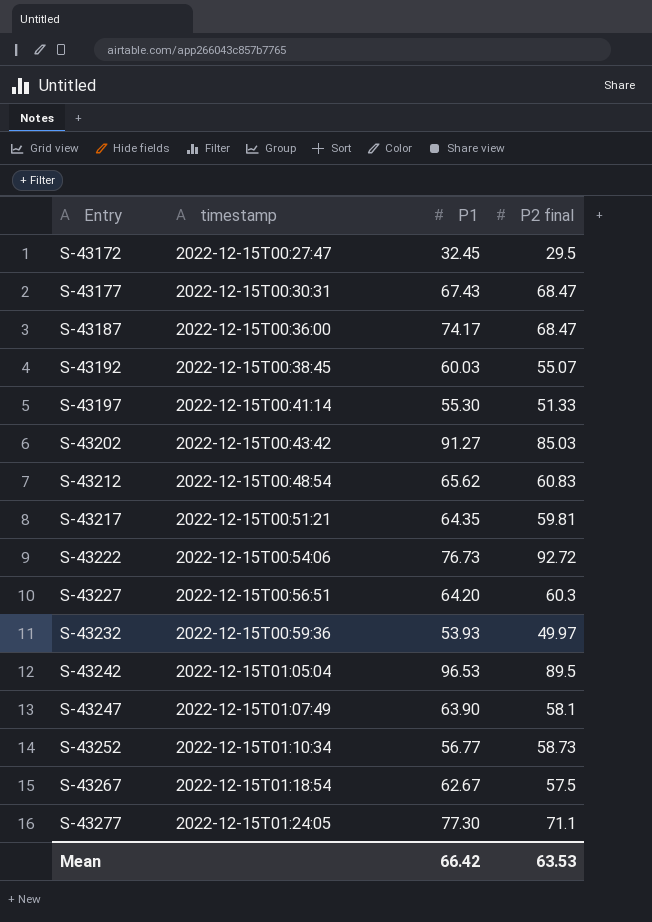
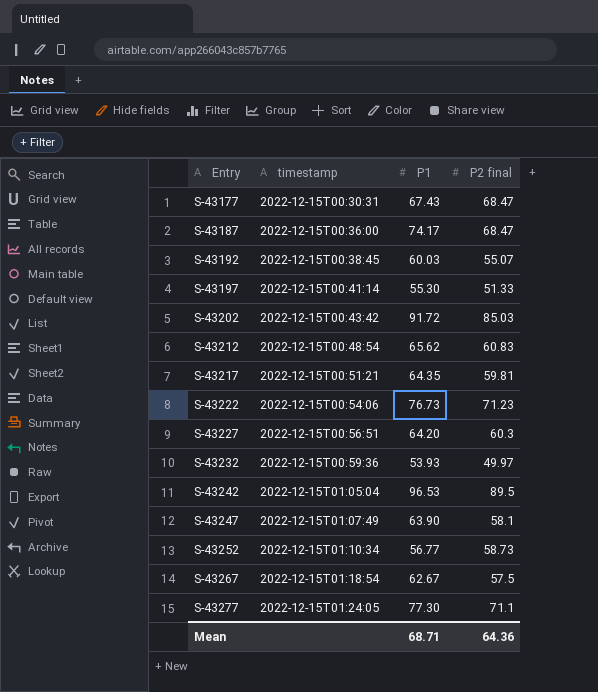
row S-43172: 2022-12-15T00:27:47 | 32.45 | 29.5 -> none
S-43202 | P1: 91.27 -> 91.72
S-43222 | P2 final: 92.72 -> 71.23
Mean | P1: 66.42 -> 68.71
Mean | P2 final: 63.53 -> 64.36

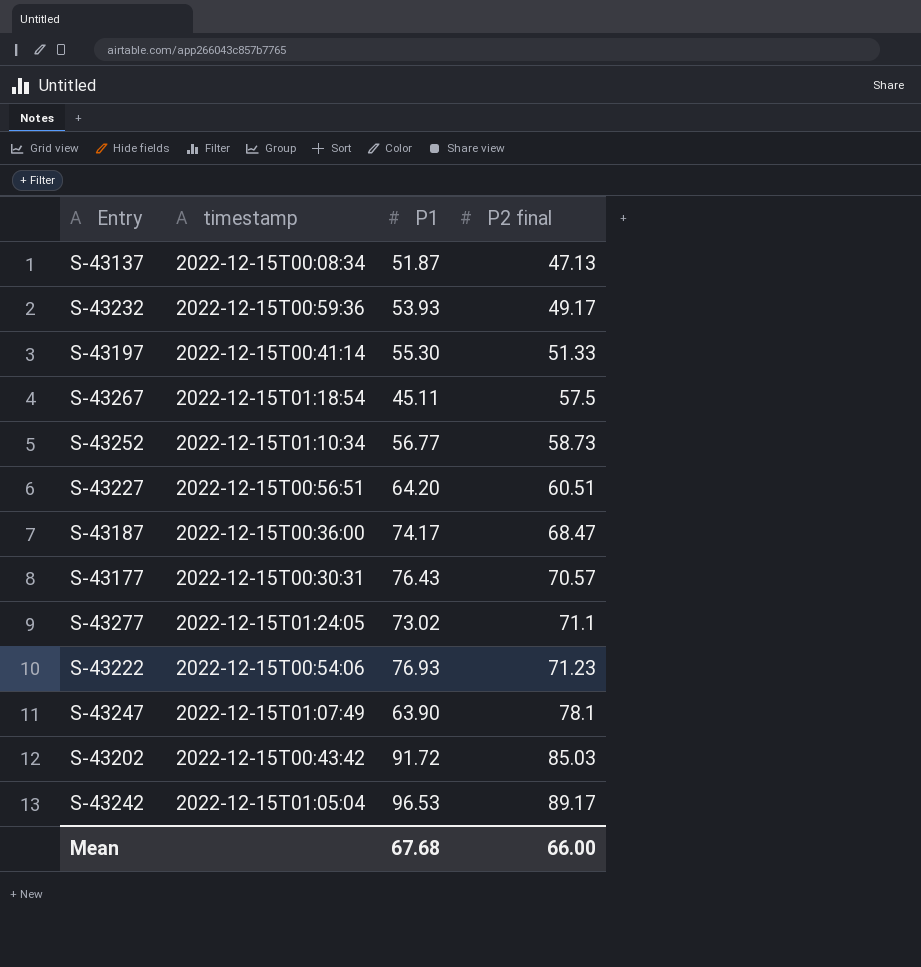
row order: Entry ascending -> P2 final ascending
row S-43192: 2022-12-15T00:38:45 | 60.03 | 55.07 -> none
row S-43212: 2022-12-15T00:48:54 | 65.62 | 60.83 -> none
row S-43217: 2022-12-15T00:51:21 | 64.35 | 59.81 -> none
row S-43137: none -> 2022-12-15T00:08:34 | 51.87 | 47.13
S-43232 | P2 final: 49.97 -> 49.17
S-43267 | P1: 62.67 -> 45.11
S-43227 | P2 final: 60.3 -> 60.51
S-43177 | P1: 67.43 -> 76.43
S-43177 | P2 final: 68.47 -> 70.57
S-43277 | P1: 77.30 -> 73.02
S-43222 | P1: 76.73 -> 76.93
S-43247 | P2 final: 58.1 -> 78.1
S-43242 | P2 final: 89.5 -> 89.17
Mean | P1: 68.71 -> 67.68
Mean | P2 final: 64.36 -> 66.00

